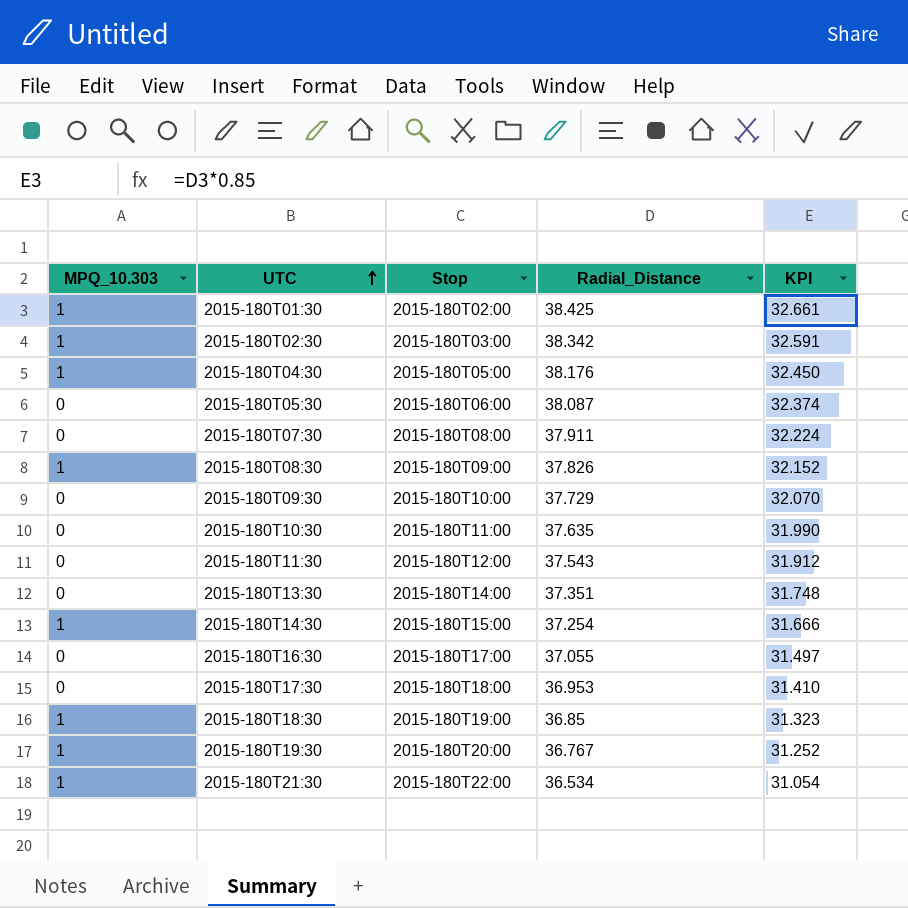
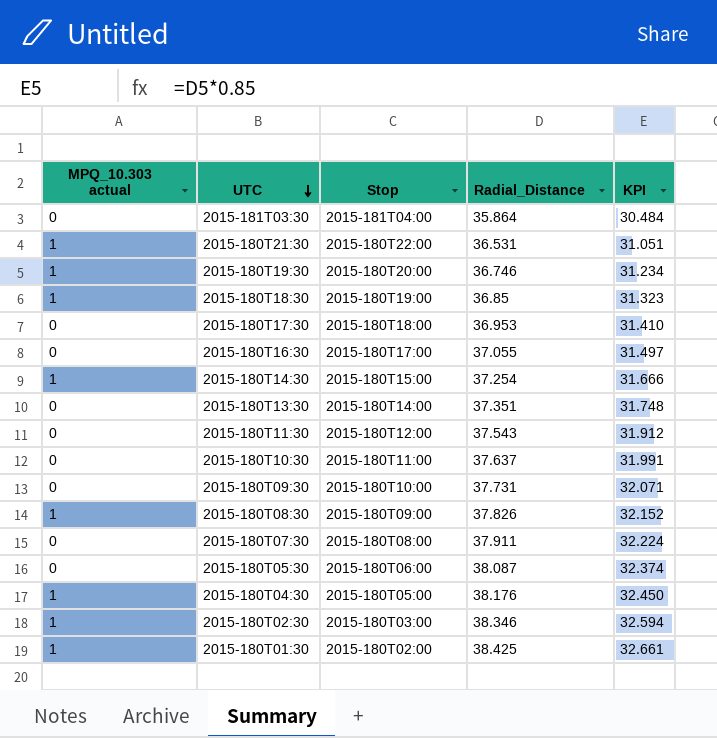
row order: UTC ascending -> UTC descending
column name: MPQ_10.303 -> MPQ_10.303 actual
row 2015-181T03:30: none -> 0 | 2015-181T04:00 | 35.864 | 30.484
2015-180T21:30 | Radial_Distance: 36.534 -> 36.531
2015-180T21:30 | KPI: 31.054 -> 31.051
2015-180T19:30 | Radial_Distance: 36.767 -> 36.746
2015-180T19:30 | KPI: 31.252 -> 31.234
2015-180T10:30 | Radial_Distance: 37.635 -> 37.637
2015-180T10:30 | KPI: 31.990 -> 31.991
2015-180T09:30 | Radial_Distance: 37.729 -> 37.731
2015-180T09:30 | KPI: 32.070 -> 32.071
2015-180T02:30 | Radial_Distance: 38.342 -> 38.346
2015-180T02:30 | KPI: 32.591 -> 32.594

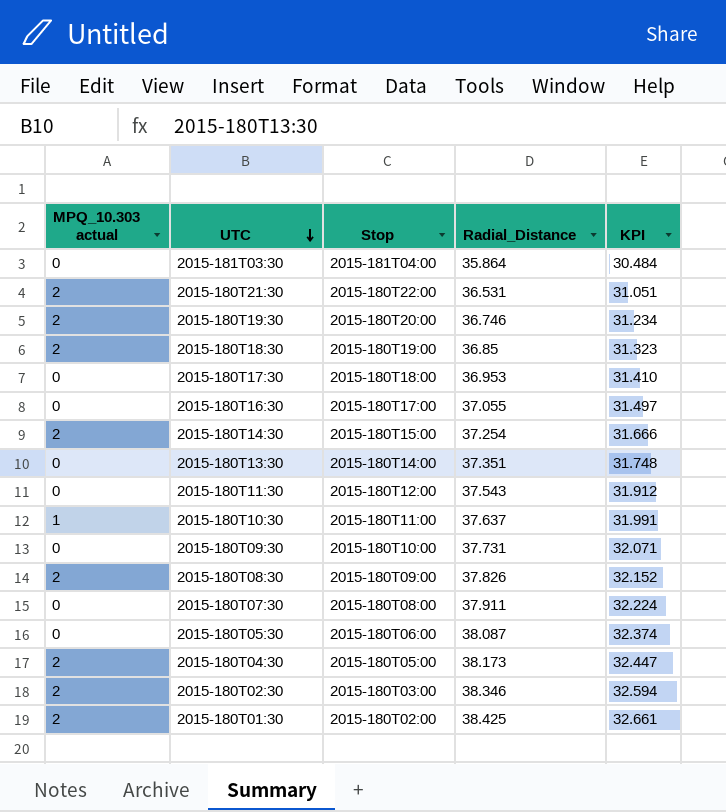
2015-180T21:30 | MPQ_10.303 actual: 1 -> 2
2015-180T19:30 | MPQ_10.303 actual: 1 -> 2
2015-180T18:30 | MPQ_10.303 actual: 1 -> 2
2015-180T14:30 | MPQ_10.303 actual: 1 -> 2
2015-180T10:30 | MPQ_10.303 actual: 0 -> 1
2015-180T08:30 | MPQ_10.303 actual: 1 -> 2
2015-180T04:30 | MPQ_10.303 actual: 1 -> 2
2015-180T04:30 | Radial_Distance: 38.176 -> 38.173
2015-180T04:30 | KPI: 32.450 -> 32.447
2015-180T02:30 | MPQ_10.303 actual: 1 -> 2
2015-180T01:30 | MPQ_10.303 actual: 1 -> 2

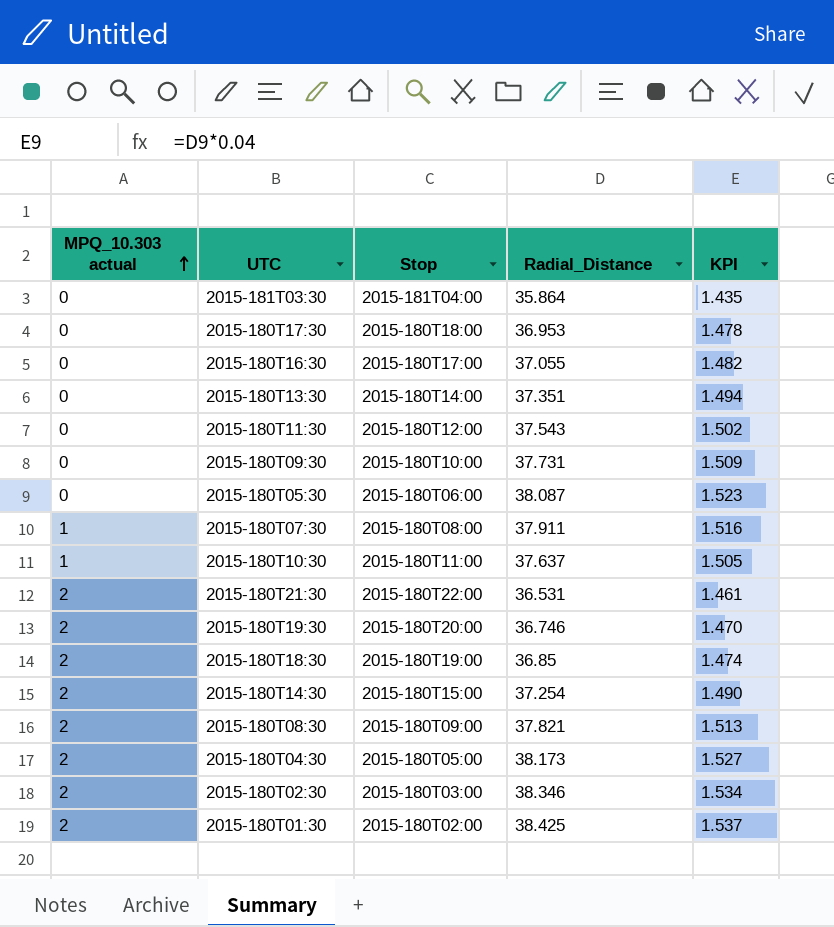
row order: UTC descending -> MPQ_10.303 actual ascending
column KPI | formula: [Radial_Distance] * 0.85 -> [Radial_Distance] * 0.04
2015-180T07:30 | MPQ_10.303 actual: 0 -> 1
2015-180T08:30 | Radial_Distance: 37.826 -> 37.821

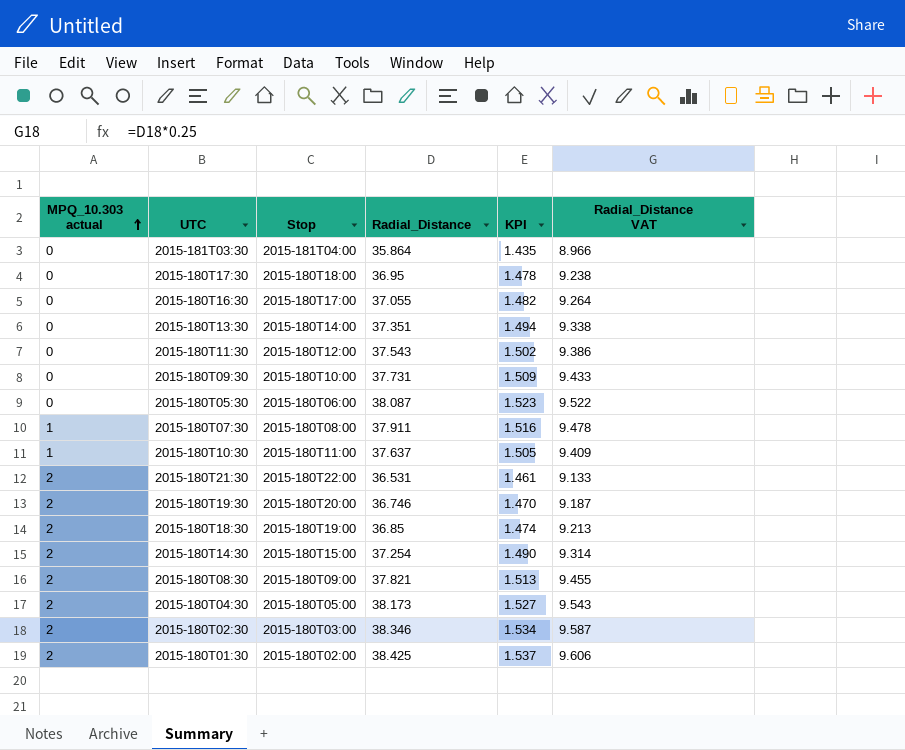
column Radial_Distance VAT | formula: none -> [Radial_Distance] * 0.25
2015-180T17:30 | Radial_Distance: 36.953 -> 36.95

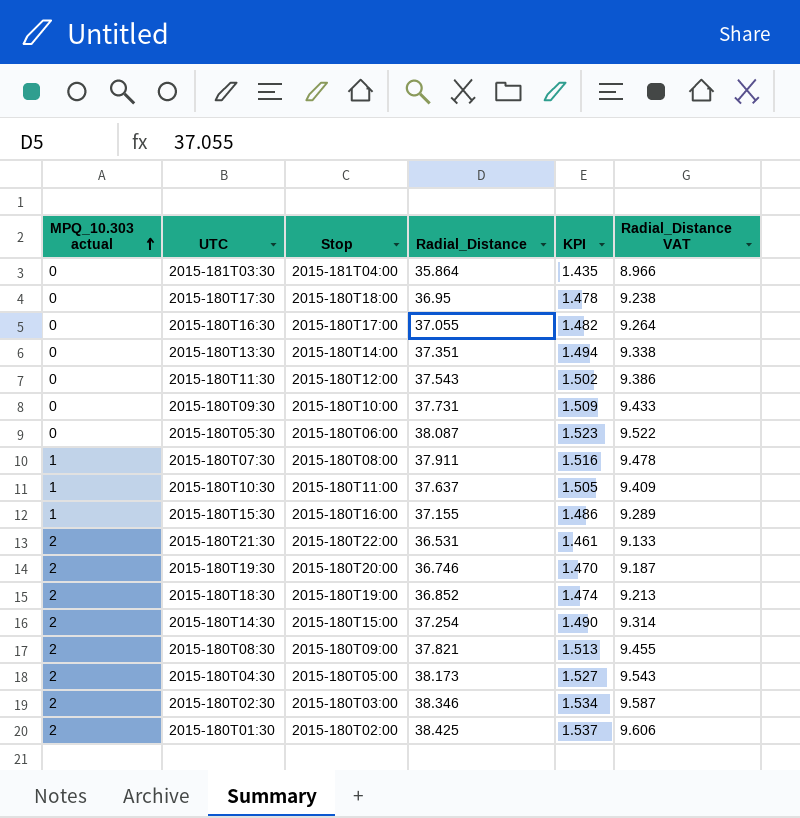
row 2015-180T15:30: none -> 1 | 2015-180T16:00 | 37.155 | 1.486 | 9.289
2015-180T18:30 | Radial_Distance: 36.85 -> 36.852

